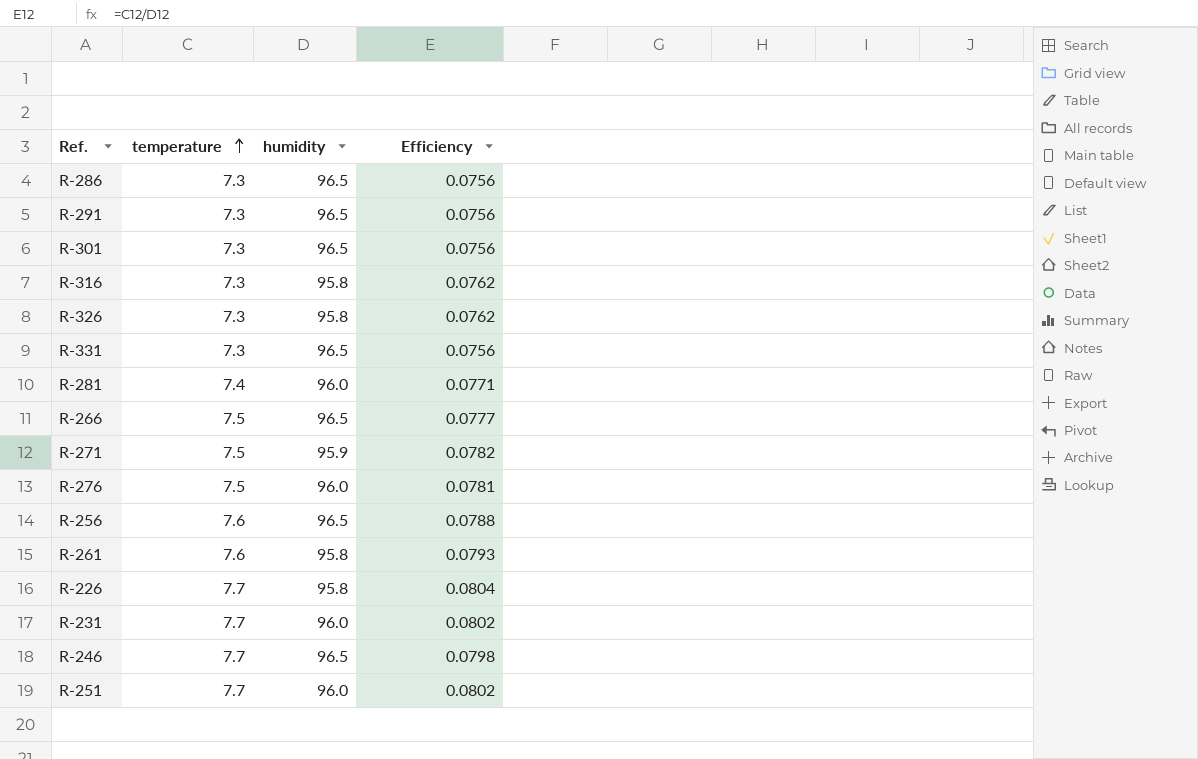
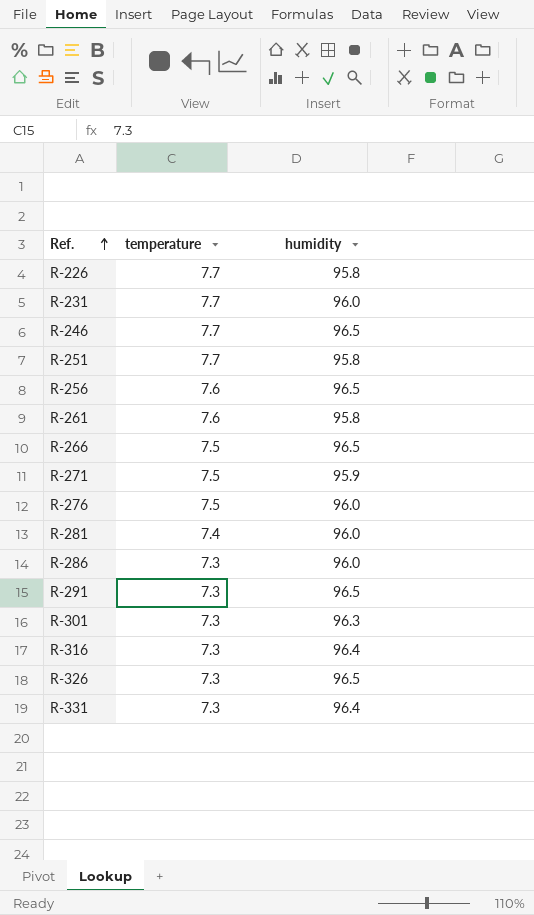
row order: temperature ascending -> Ref. ascending
column Efficiency | formula: [temperature] / [humidity] -> none
R-251 | humidity: 96.0 -> 95.8
R-286 | humidity: 96.5 -> 96.0
R-301 | humidity: 96.5 -> 96.3
R-316 | humidity: 95.8 -> 96.4
R-326 | humidity: 95.8 -> 96.5
R-331 | humidity: 96.5 -> 96.4

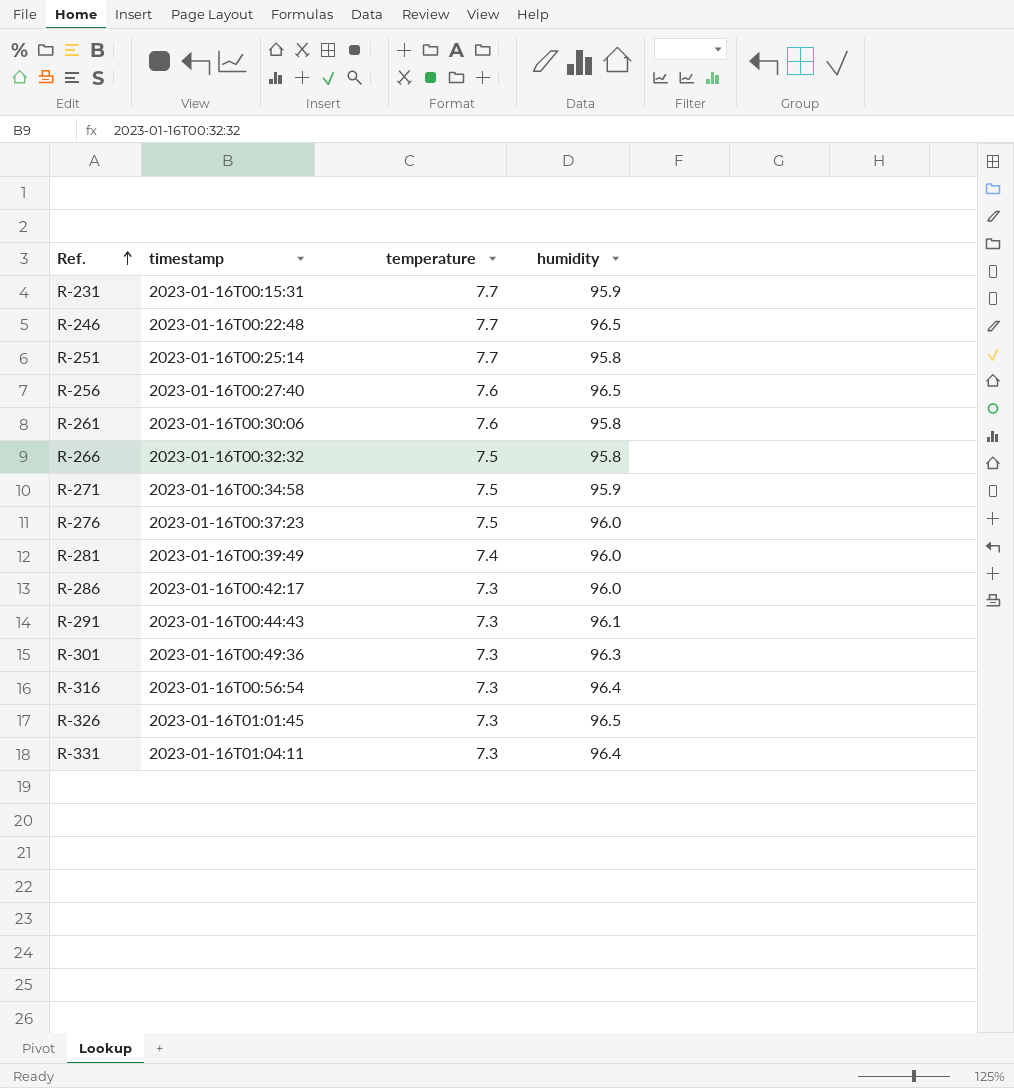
column timestamp | position: none -> 2
row R-226: 7.7 | 95.8 -> none
R-231 | humidity: 96.0 -> 95.9
R-266 | humidity: 96.5 -> 95.8
R-291 | humidity: 96.5 -> 96.1

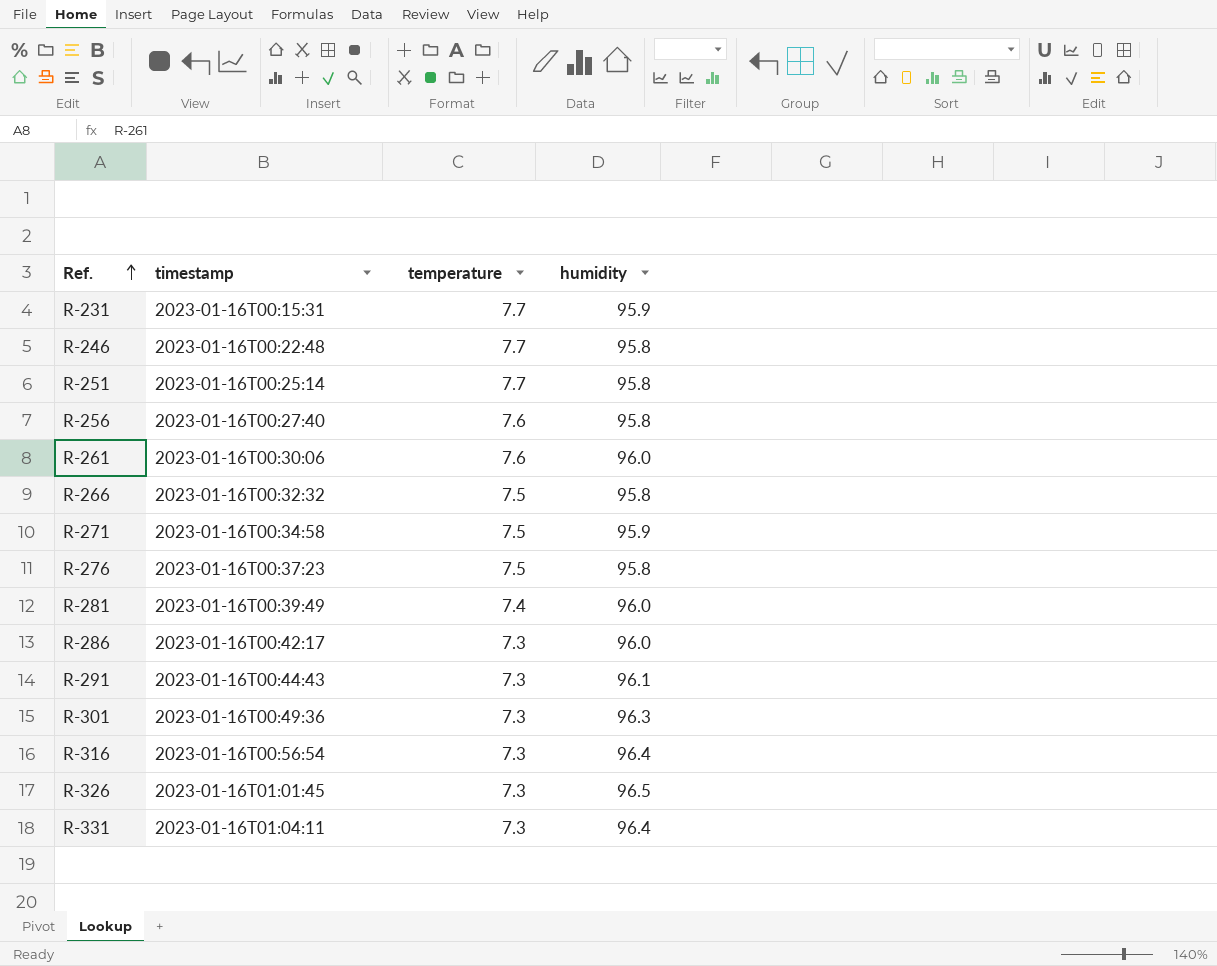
R-246 | humidity: 96.5 -> 95.8
R-256 | humidity: 96.5 -> 95.8
R-261 | humidity: 95.8 -> 96.0
R-276 | humidity: 96.0 -> 95.8

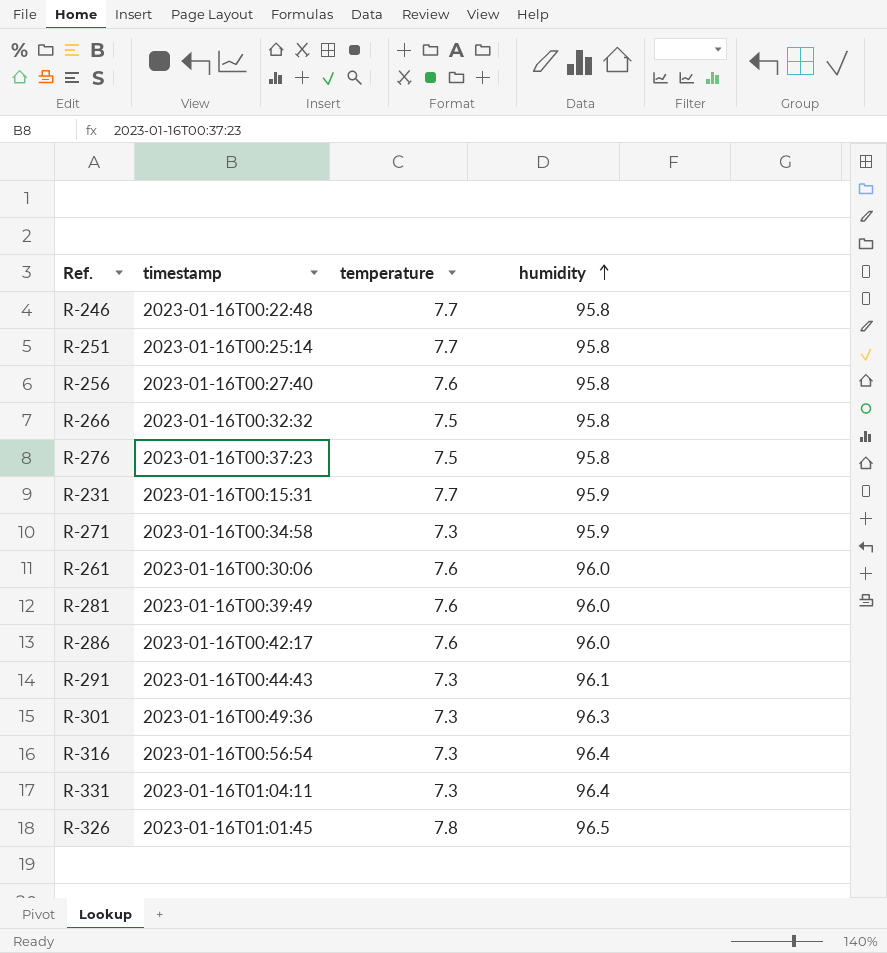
row order: Ref. ascending -> humidity ascending
R-271 | temperature: 7.5 -> 7.3
R-281 | temperature: 7.4 -> 7.6
R-286 | temperature: 7.3 -> 7.6
R-326 | temperature: 7.3 -> 7.8

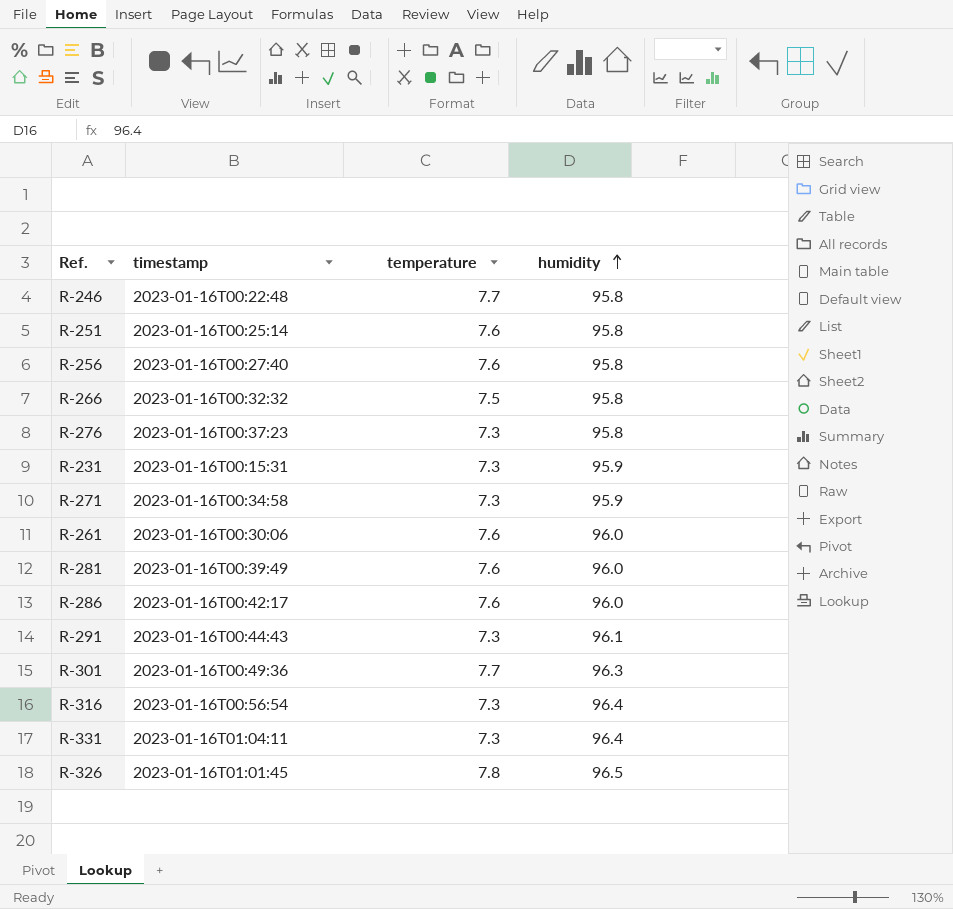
R-251 | temperature: 7.7 -> 7.6
R-276 | temperature: 7.5 -> 7.3
R-231 | temperature: 7.7 -> 7.3
R-301 | temperature: 7.3 -> 7.7

